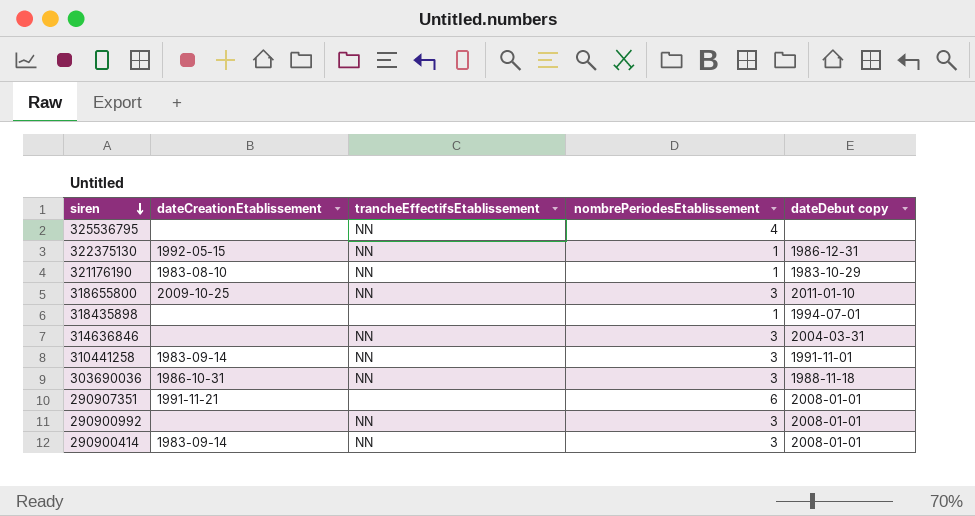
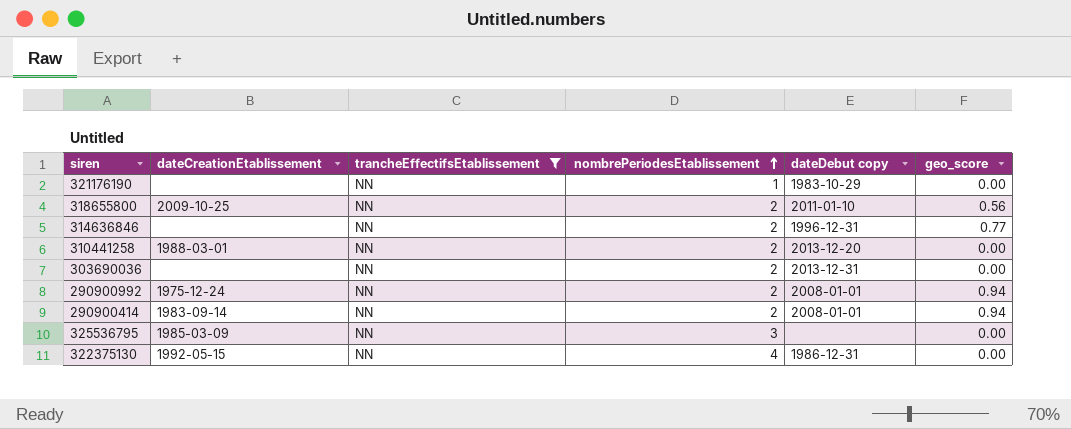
filter: none -> trancheEffectifsEtablissement = NN
row order: siren descending -> nombrePeriodesEtablissement ascending
column geo_score | position: none -> 6
321176190 | dateCreationEtablissement: 1983-08-10 -> none
318655800 | nombrePeriodesEtablissement: 3 -> 2
314636846 | nombrePeriodesEtablissement: 3 -> 2
314636846 | dateDebut copy: 2004-03-31 -> 1996-12-31
310441258 | dateCreationEtablissement: 1983-09-14 -> 1988-03-01
310441258 | nombrePeriodesEtablissement: 3 -> 2
310441258 | dateDebut copy: 1991-11-01 -> 2013-12-20
303690036 | dateCreationEtablissement: 1986-10-31 -> none
303690036 | nombrePeriodesEtablissement: 3 -> 2
303690036 | dateDebut copy: 1988-11-18 -> 2013-12-31
290900992 | dateCreationEtablissement: none -> 1975-12-24
290900992 | nombrePeriodesEtablissement: 3 -> 2
290900414 | nombrePeriodesEtablissement: 3 -> 2
325536795 | dateCreationEtablissement: none -> 1985-03-09
325536795 | nombrePeriodesEtablissement: 4 -> 3
322375130 | nombrePeriodesEtablissement: 1 -> 4

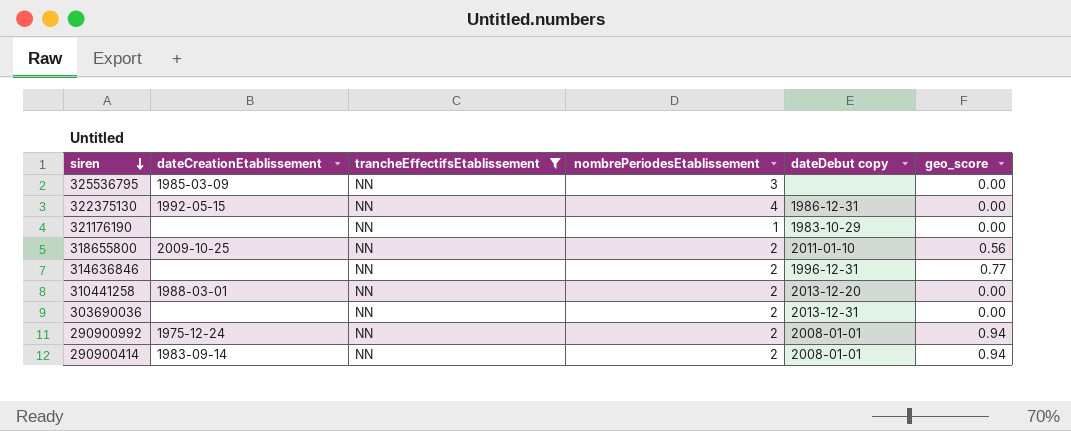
row order: nombrePeriodesEtablissement ascending -> siren descending

